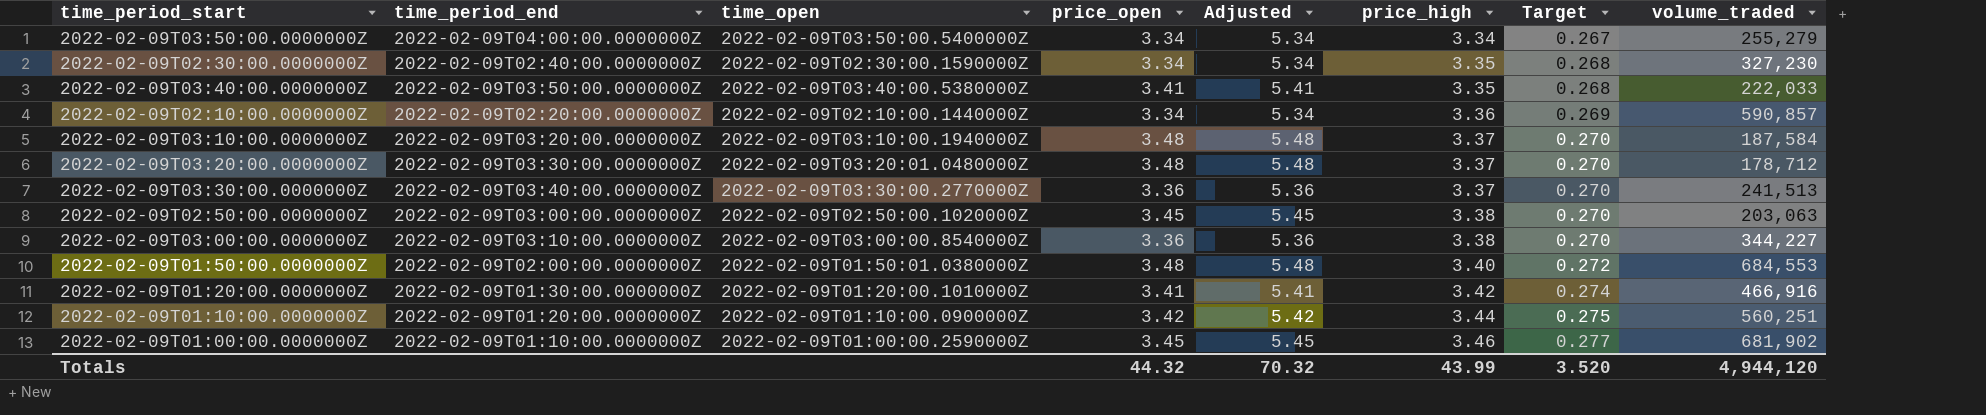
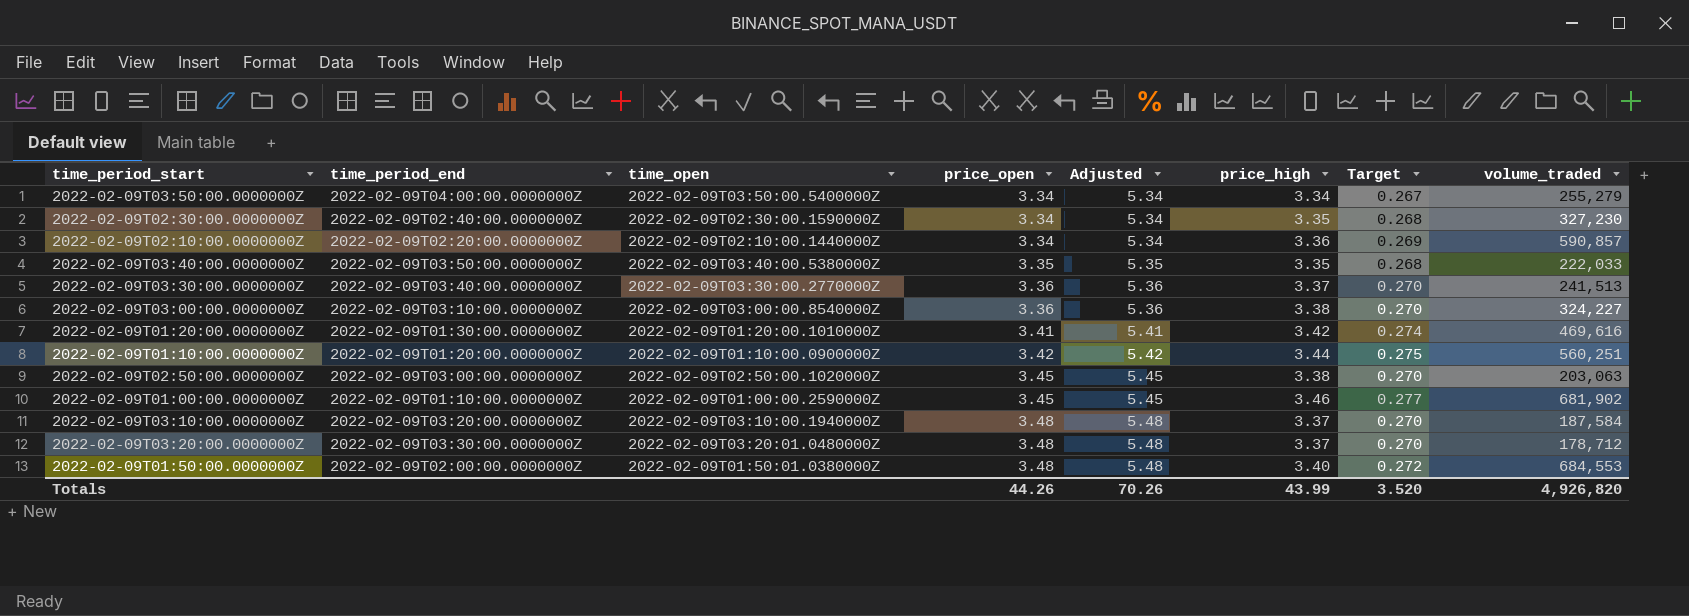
row order: price_high ascending -> price_open ascending
2022-02-09T03:40:00.0000000Z | price_open: 3.41 -> 3.35
2022-02-09T03:40:00.0000000Z | Adjusted: 5.41 -> 5.35
2022-02-09T03:00:00.0000000Z | volume_traded: 344,227 -> 324,227
2022-02-09T01:20:00.0000000Z | volume_traded: 466,916 -> 469,616
Totals | price_open: 44.32 -> 44.26
Totals | Adjusted: 70.32 -> 70.26
Totals | volume_traded: 4,944,120 -> 4,926,820

